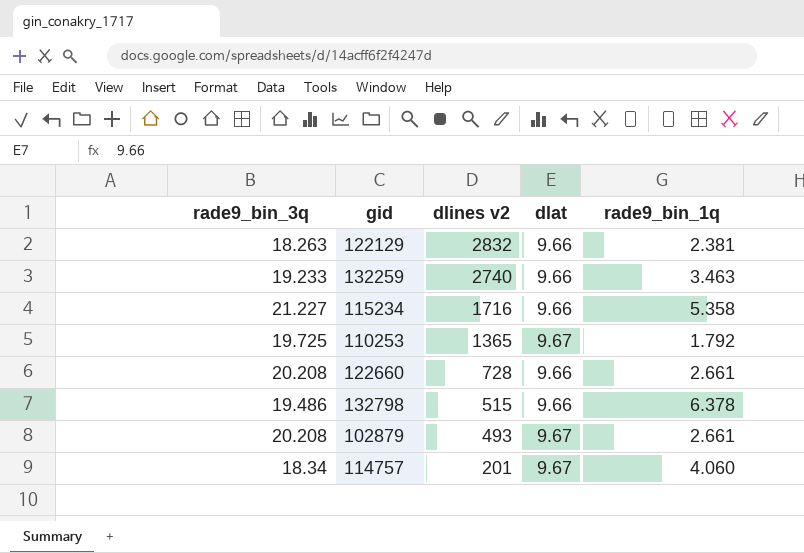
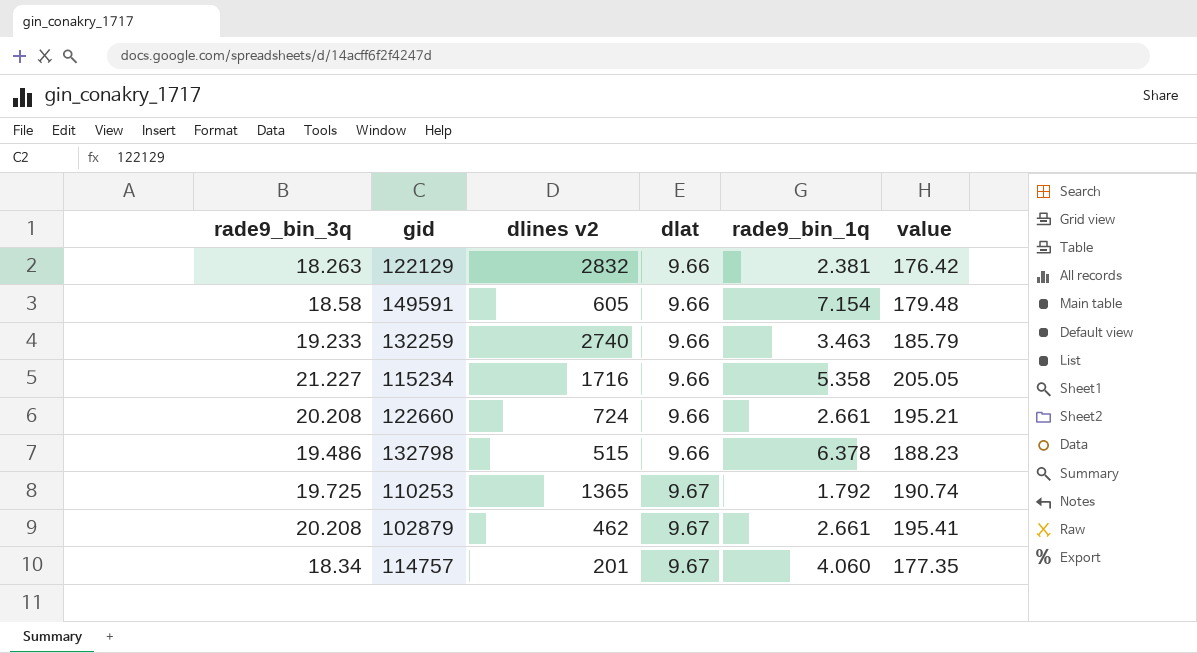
row order: dlines v2 descending -> dlat ascending
column value | formula: none -> [rade9_bin_3q] * [dlat]
row 149591: none -> 18.58 | 605 | 9.66 | 7.154 | 179.48
122660 | dlines v2: 728 -> 724
102879 | dlines v2: 493 -> 462

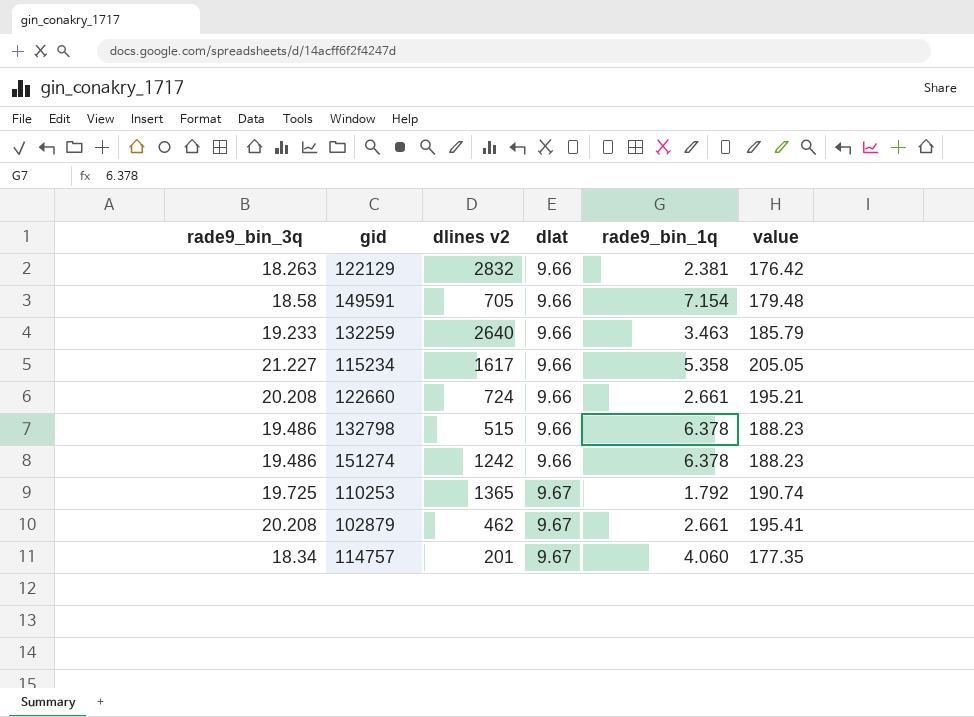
149591 | dlines v2: 605 -> 705
132259 | dlines v2: 2740 -> 2640
115234 | dlines v2: 1716 -> 1617
row 151274: none -> 19.486 | 1242 | 9.66 | 6.378 | 188.23

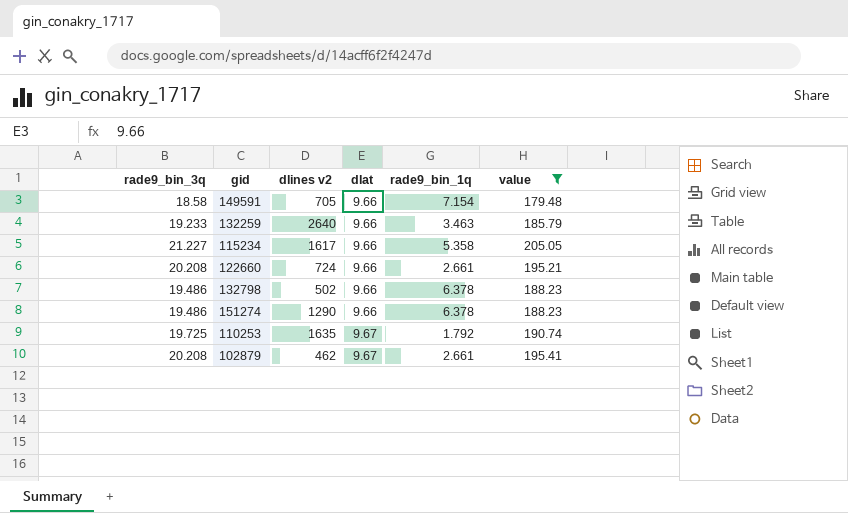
filter: none -> value >= 179.48
132798 | dlines v2: 515 -> 502
151274 | dlines v2: 1242 -> 1290
110253 | dlines v2: 1365 -> 1635

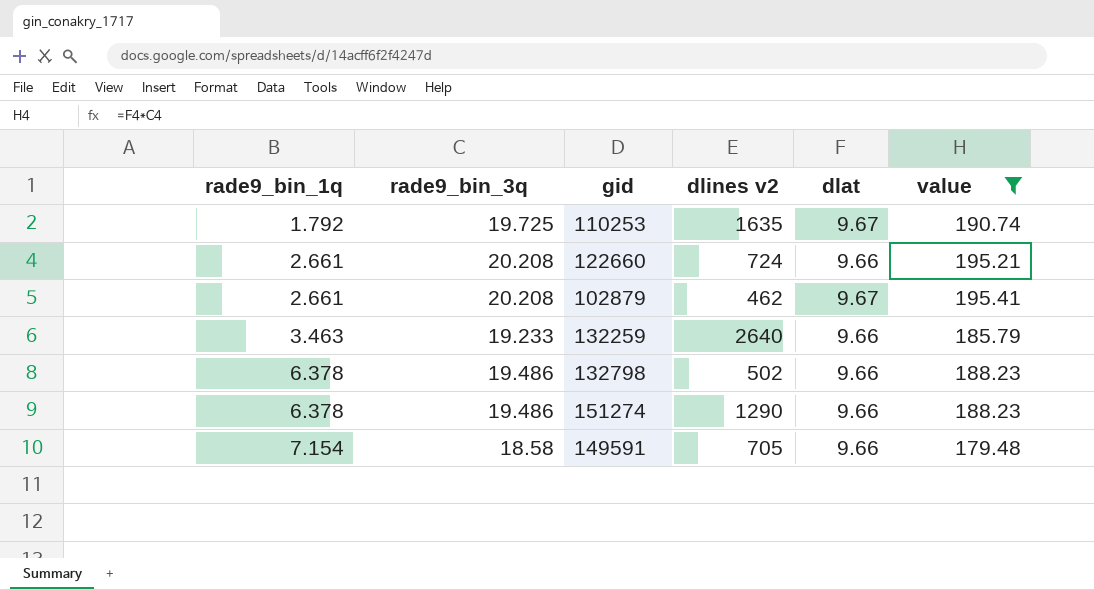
row order: dlat ascending -> rade9_bin_1q ascending
column rade9_bin_1q | position: 5 -> 1
row 115234: 21.227 | 1617 | 9.66 | 5.358 | 205.05 -> none

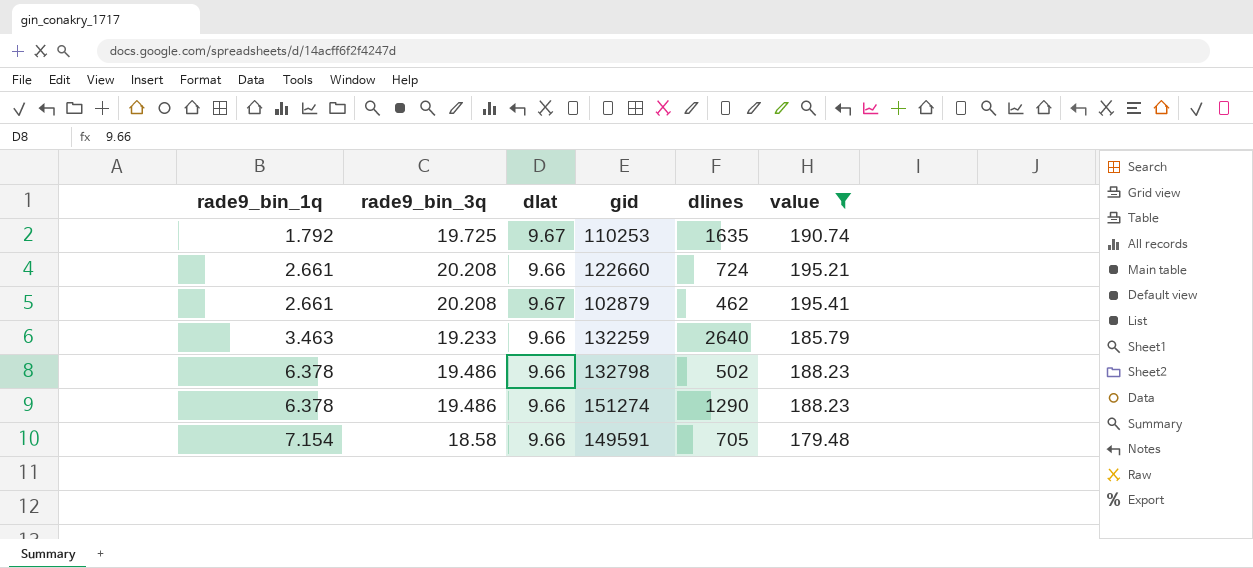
column dlat | position: 5 -> 3
column name: dlines v2 -> dlines

